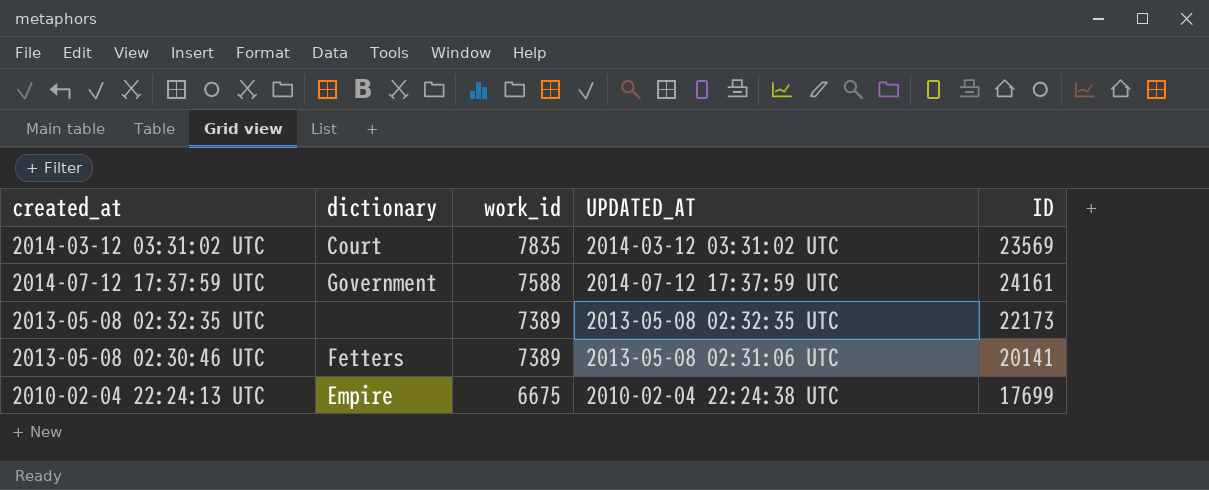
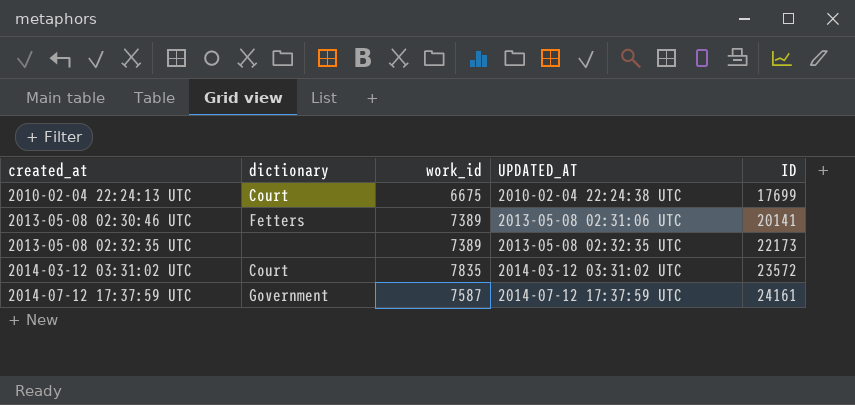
row order: work_id descending -> created_at ascending
2010-02-04 22:24:13 UTC | dictionary: Empire -> Court
2014-03-12 03:31:02 UTC | ID: 23569 -> 23572
2014-07-12 17:37:59 UTC | work_id: 7588 -> 7587

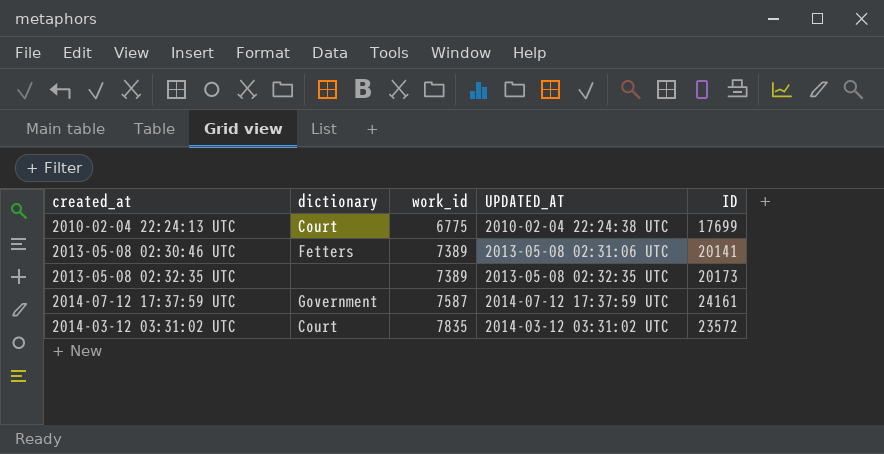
row order: created_at ascending -> work_id ascending
2010-02-04 22:24:13 UTC | work_id: 6675 -> 6775
2013-05-08 02:32:35 UTC | ID: 22173 -> 20173

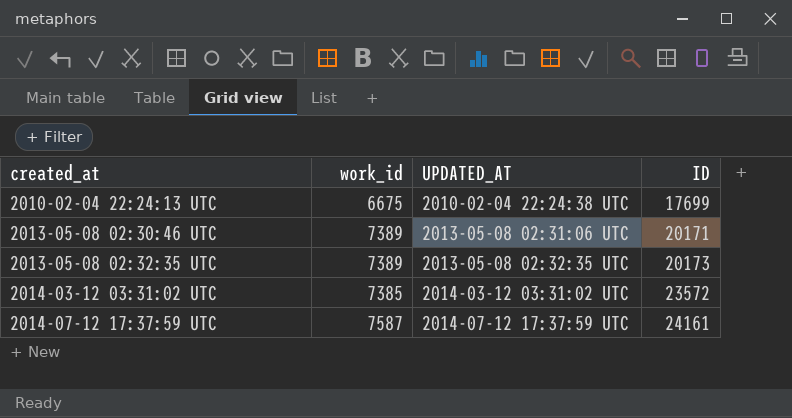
row order: work_id ascending -> created_at ascending
column dictionary | position: 2 -> none
2010-02-04 22:24:13 UTC | work_id: 6775 -> 6675
2013-05-08 02:30:46 UTC | ID: 20141 -> 20171
2014-03-12 03:31:02 UTC | work_id: 7835 -> 7385

